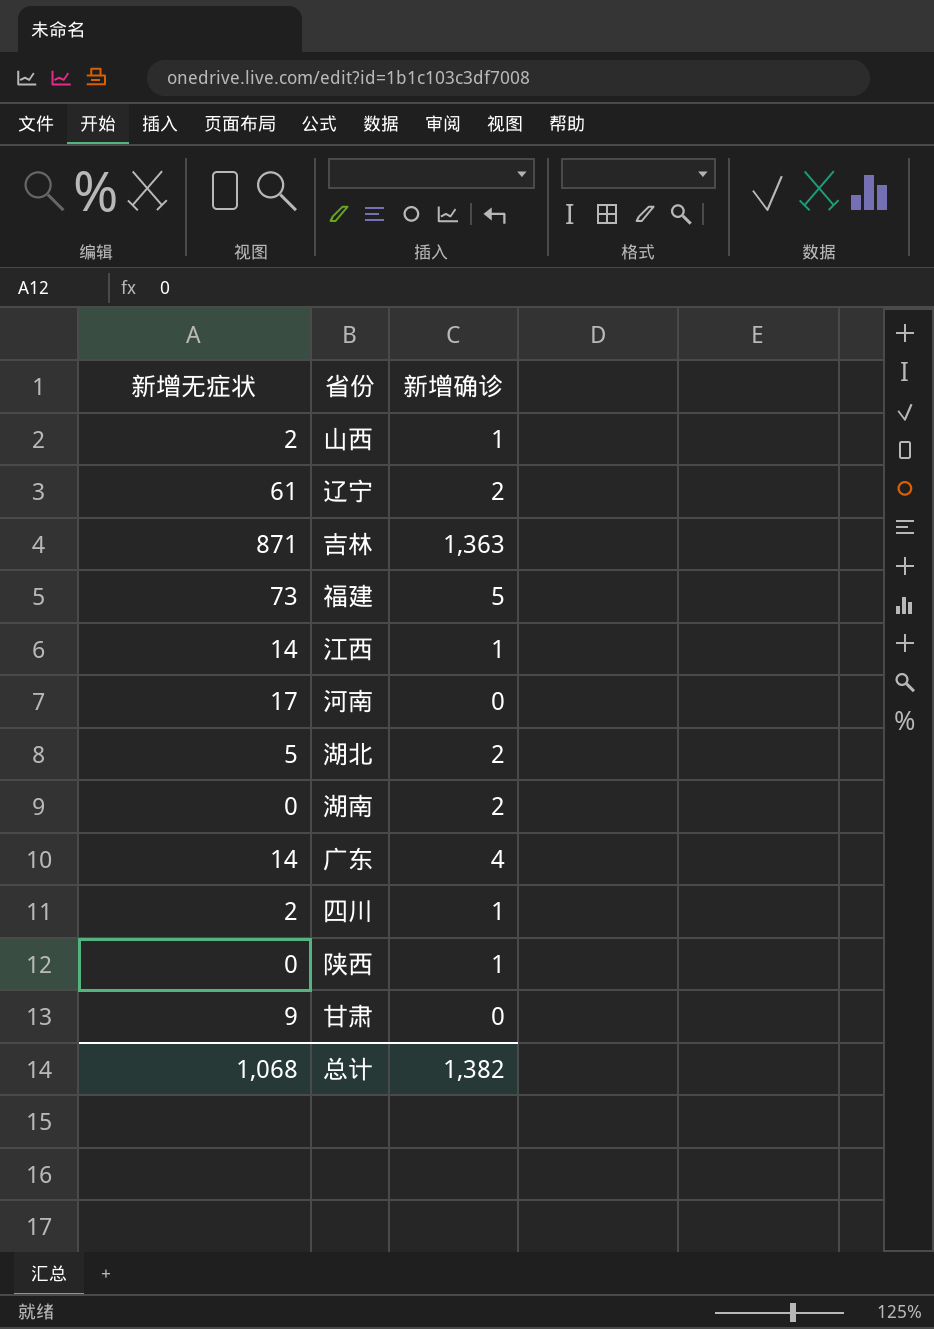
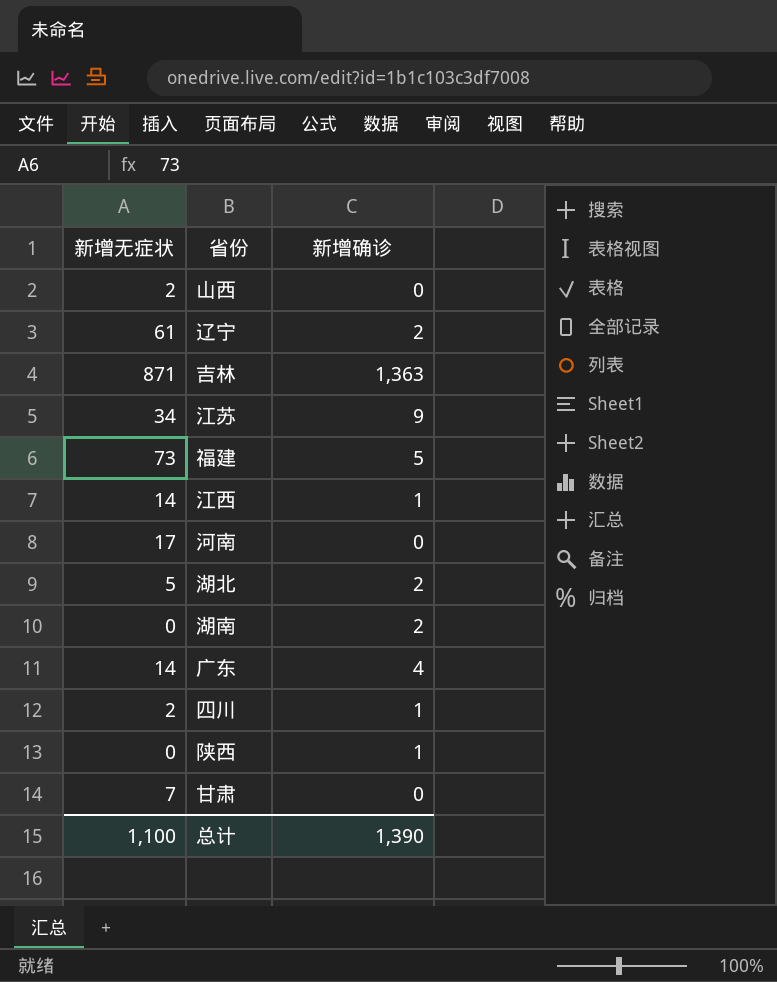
山西 | 新增确诊: 1 -> 0
row 江苏: none -> 34 | 9
甘肃 | 新增无症状: 9 -> 7
总计 | 新增无症状: 1,068 -> 1,100
总计 | 新增确诊: 1,382 -> 1,390

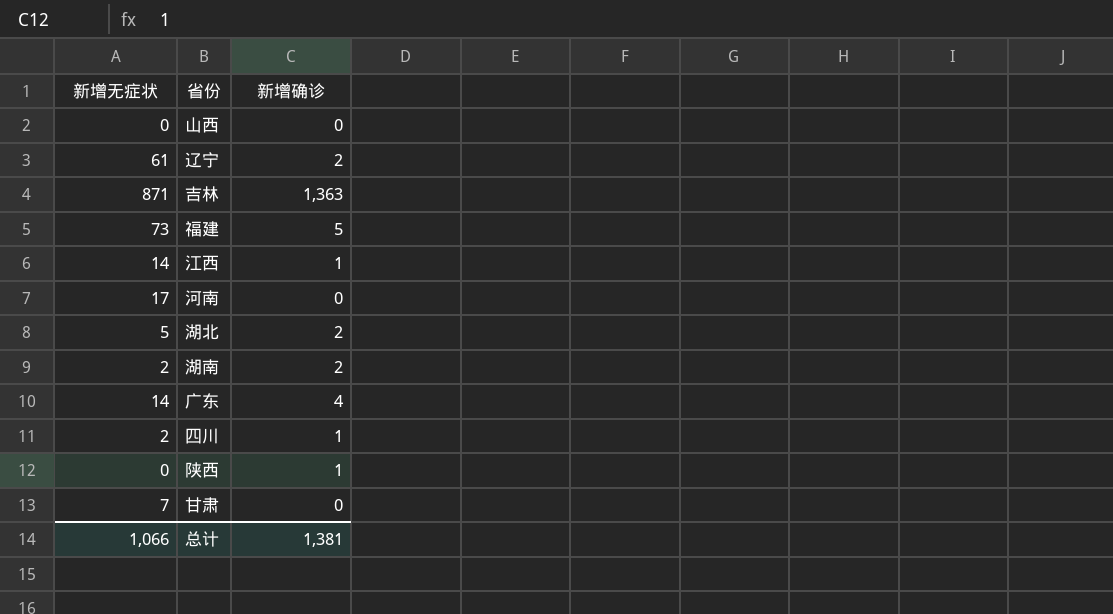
row 江苏: 34 | 9 -> none
山西 | 新增无症状: 2 -> 0
湖南 | 新增无症状: 0 -> 2
总计 | 新增无症状: 1,100 -> 1,066
总计 | 新增确诊: 1,390 -> 1,381

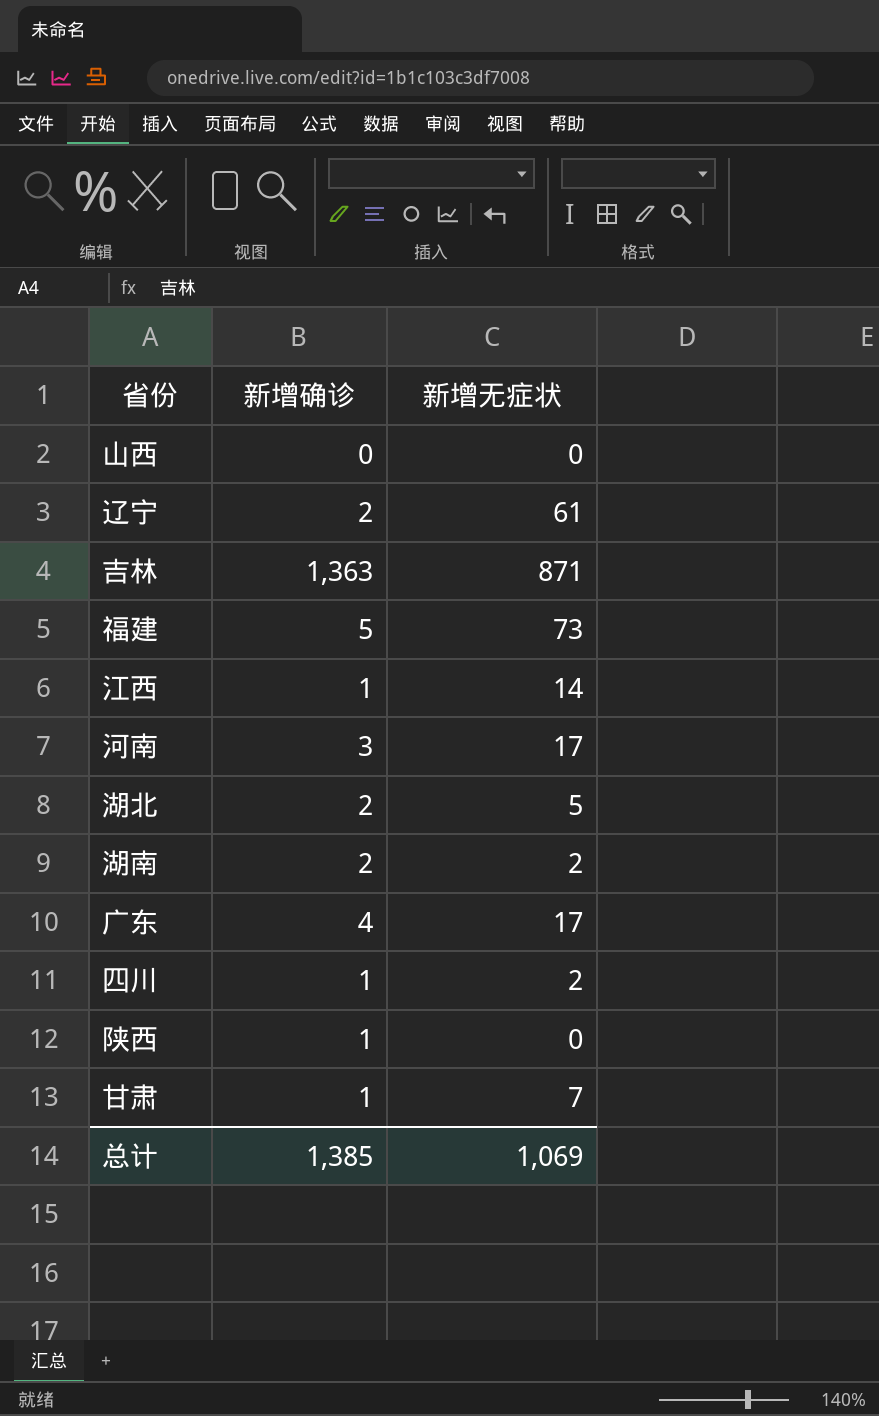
column 新增无症状 | position: 1 -> 3
河南 | 新增确诊: 0 -> 3
广东 | 新增无症状: 14 -> 17
甘肃 | 新增确诊: 0 -> 1
总计 | 新增确诊: 1,381 -> 1,385
总计 | 新增无症状: 1,066 -> 1,069

